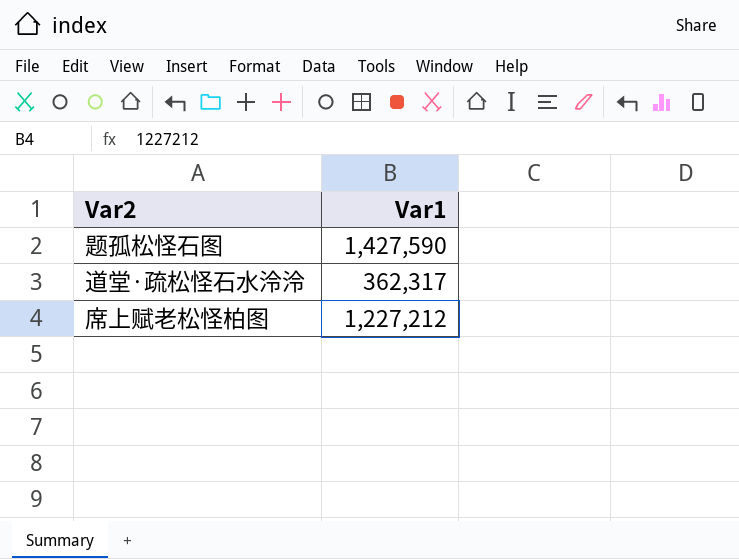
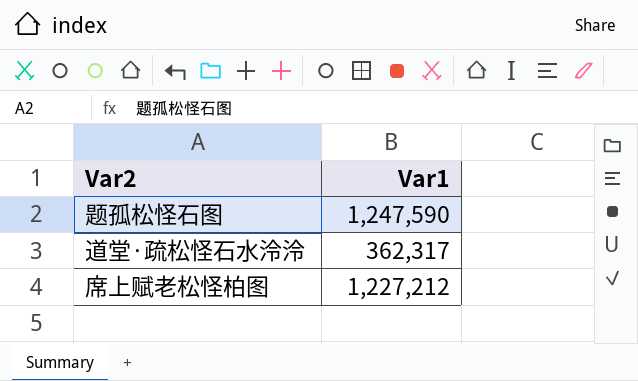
题孤松怪石图 | Var1: 1,427,590 -> 1,247,590

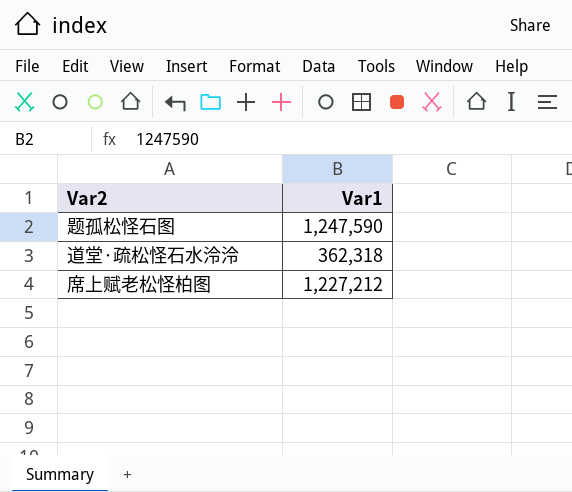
道堂·疏松怪石水泠泠 | Var1: 362,317 -> 362,318

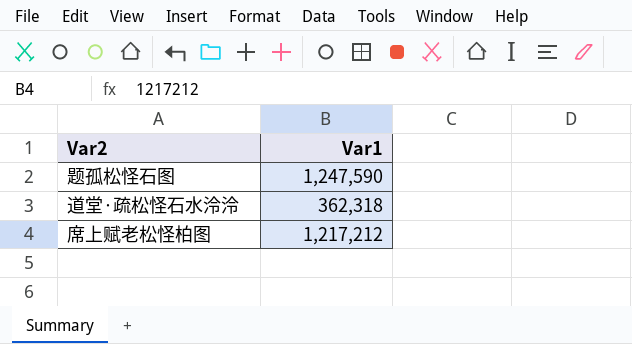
席上赋老松怪柏图 | Var1: 1,227,212 -> 1,217,212

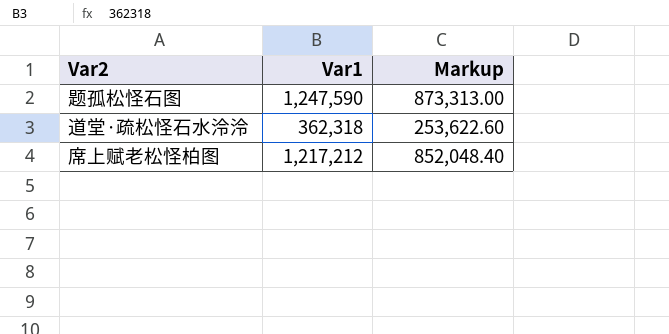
column Markup | formula: none -> [Var1] * 0.7

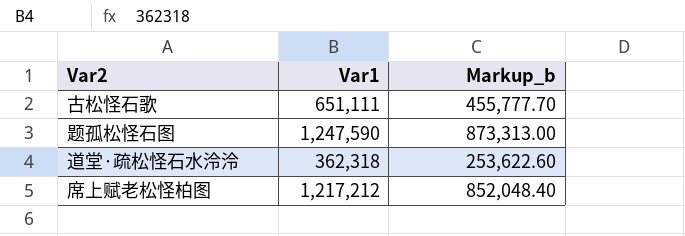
column name: Markup -> Markup_b
row 古松怪石歌: none -> 651,111 | 455,777.70

